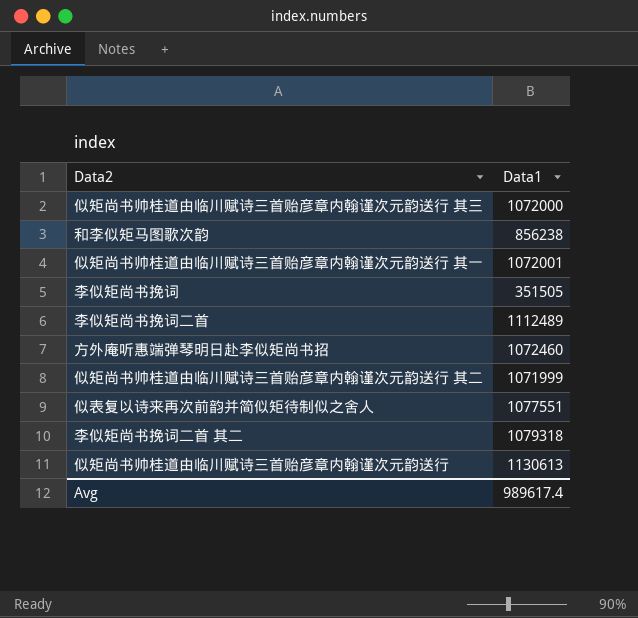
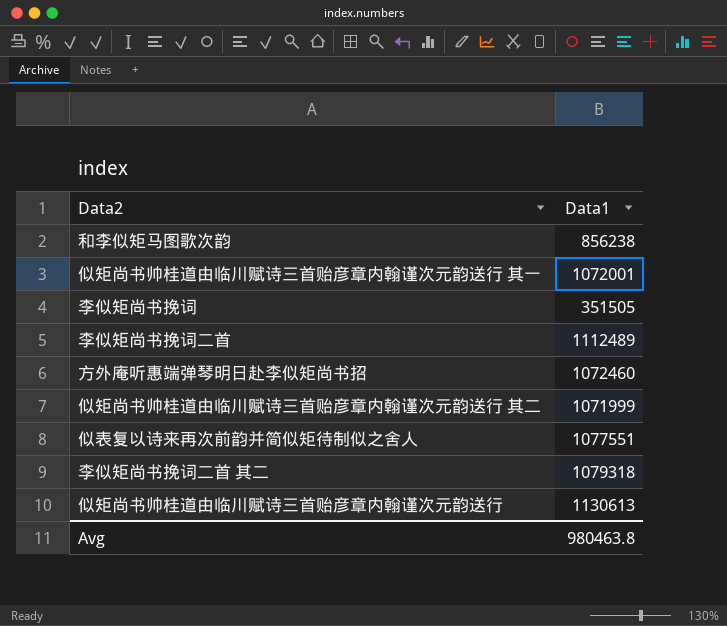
row 似矩尚书帅桂道由临川赋诗三首贻彦章内翰谨次元韵送行 其三: 1072000 -> none
Avg | Data1: 989617.4 -> 980463.8

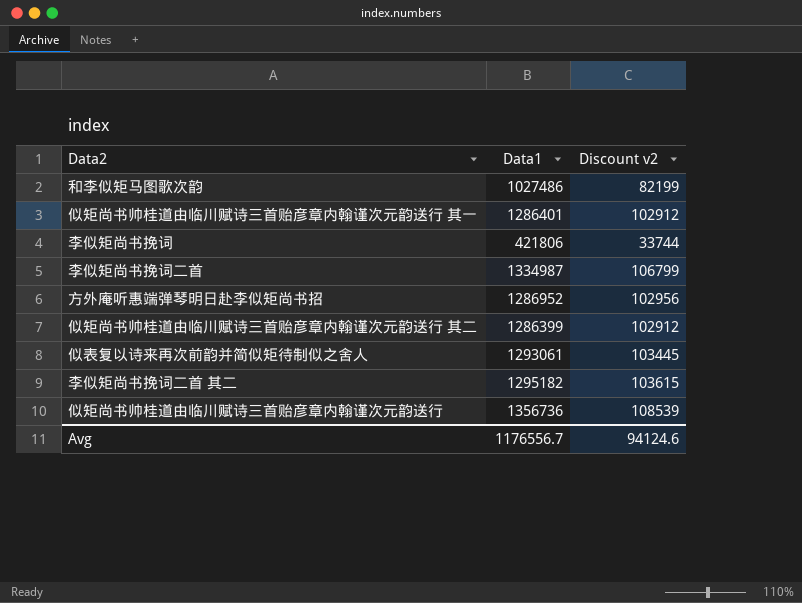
column Discount v2 | formula: none -> [Data1] * 0.08
和李似矩马图歌次韵 | Data1: 856238 -> 1027486
似矩尚书帅桂道由临川赋诗三首贻彦章内翰谨次元韵送行 其一 | Data1: 1072001 -> 1286401
李似矩尚书挽词 | Data1: 351505 -> 421806
李似矩尚书挽词二首 | Data1: 1112489 -> 1334987
方外庵听惠端弹琴明日赴李似矩尚书招 | Data1: 1072460 -> 1286952
似矩尚书帅桂道由临川赋诗三首贻彦章内翰谨次元韵送行 其二 | Data1: 1071999 -> 1286399
似表复以诗来再次前韵并简似矩待制似之舍人 | Data1: 1077551 -> 1293061
李似矩尚书挽词二首 其二 | Data1: 1079318 -> 1295182
似矩尚书帅桂道由临川赋诗三首贻彦章内翰谨次元韵送行 | Data1: 1130613 -> 1356736
Avg | Data1: 980463.8 -> 1176556.7

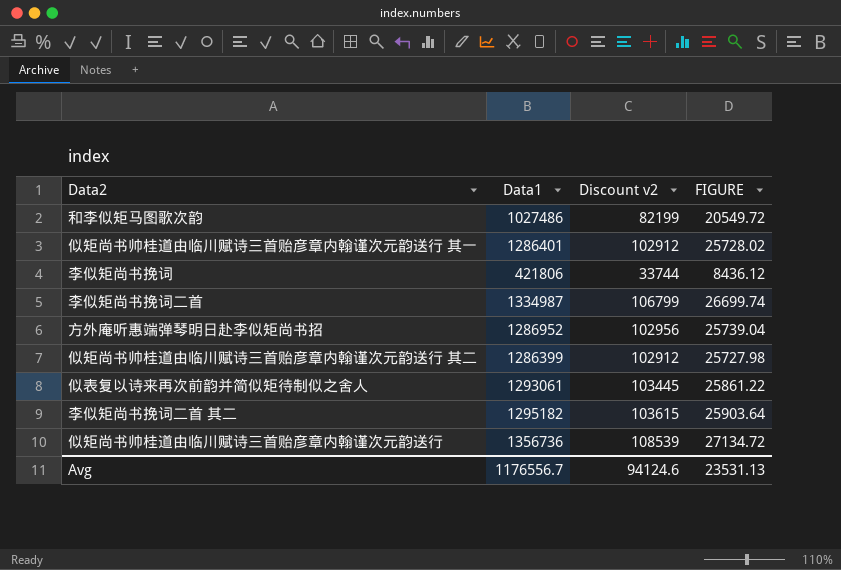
column FIGURE | formula: none -> [Data1] * 0.02

